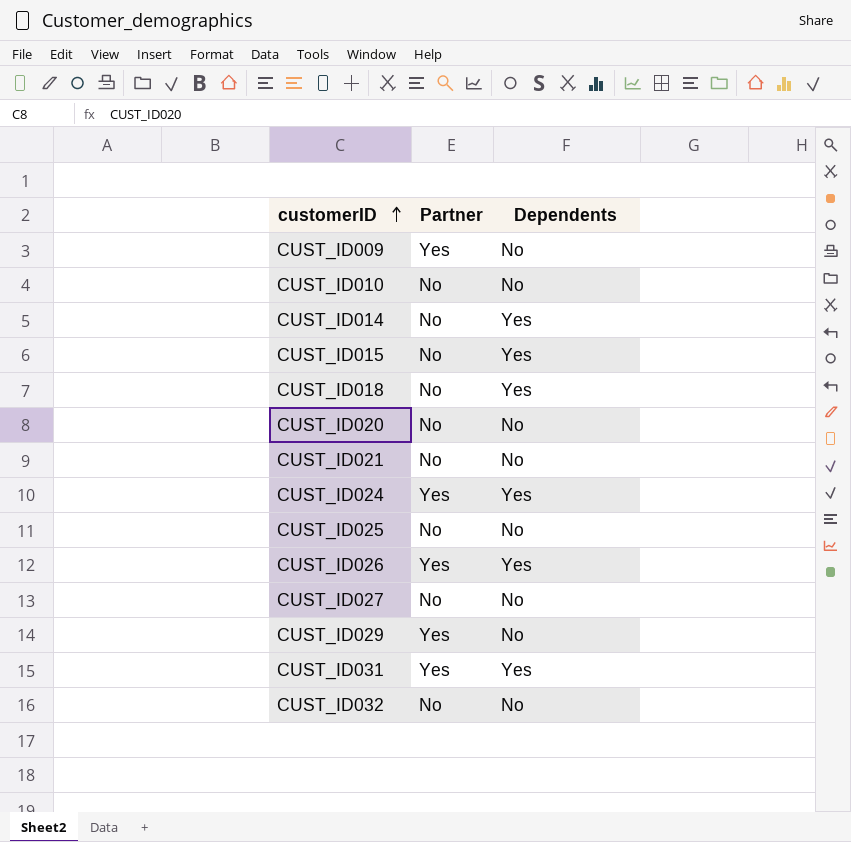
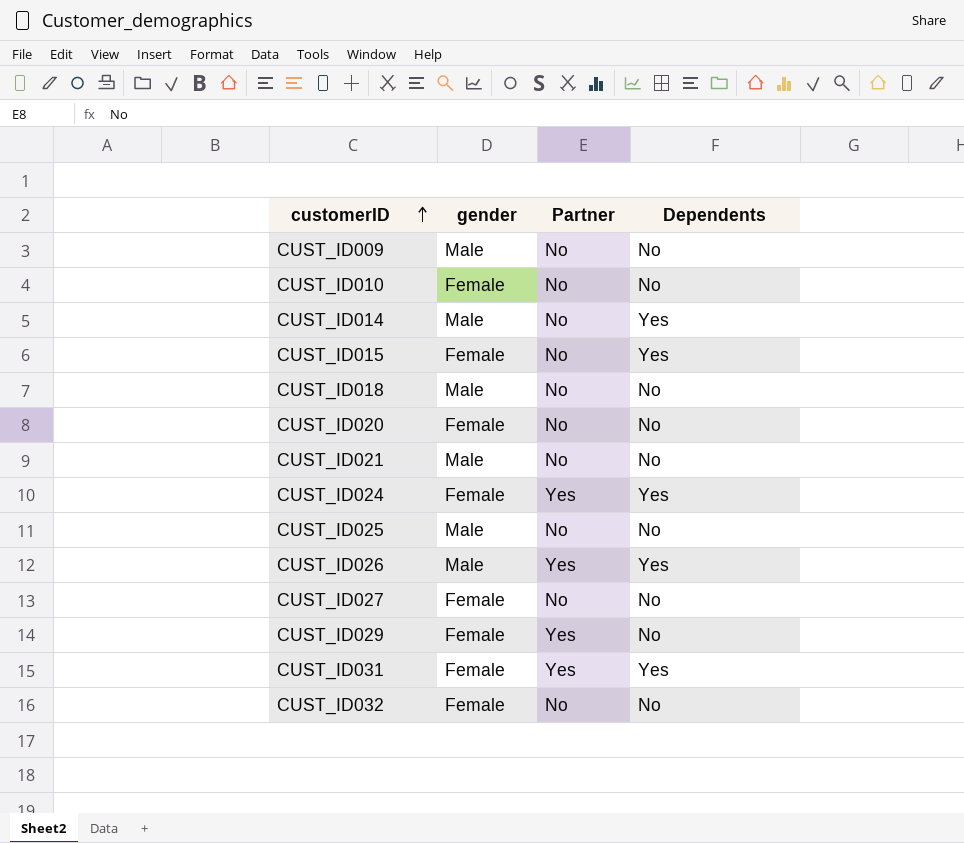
column gender | position: none -> 2
CUST_ID009 | Partner: Yes -> No
CUST_ID018 | Dependents: Yes -> No

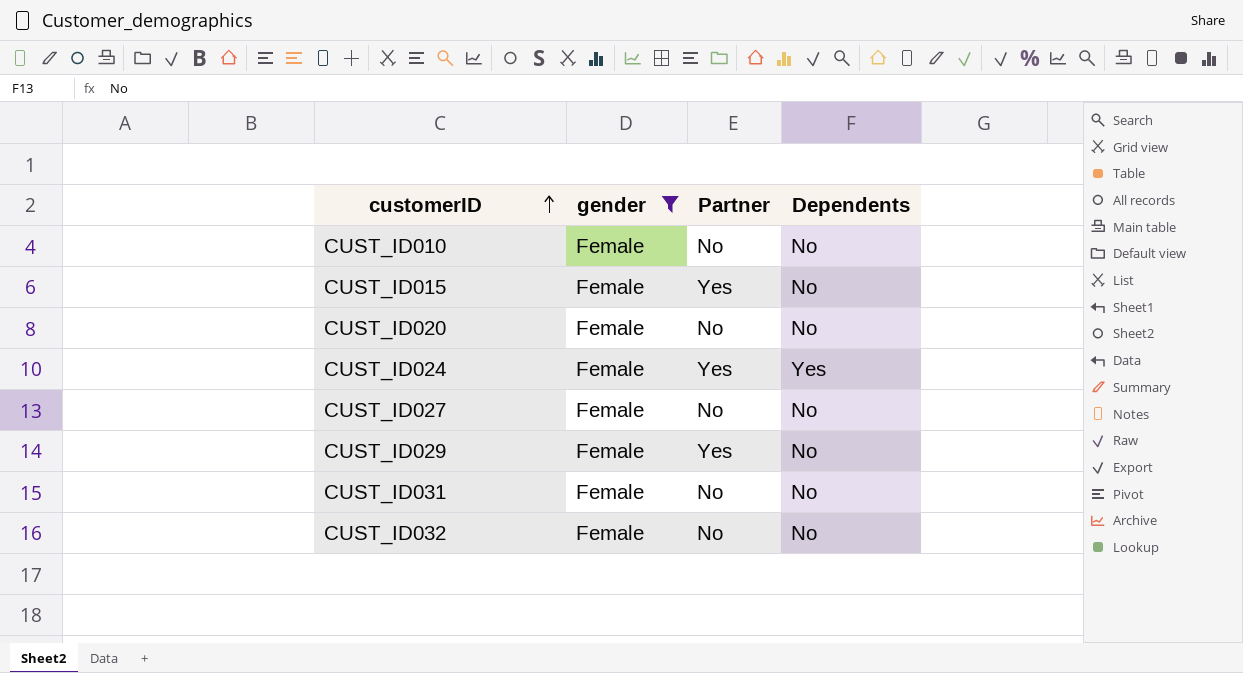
filter: none -> gender = Female
CUST_ID015 | Partner: No -> Yes
CUST_ID015 | Dependents: Yes -> No
CUST_ID031 | Partner: Yes -> No
CUST_ID031 | Dependents: Yes -> No

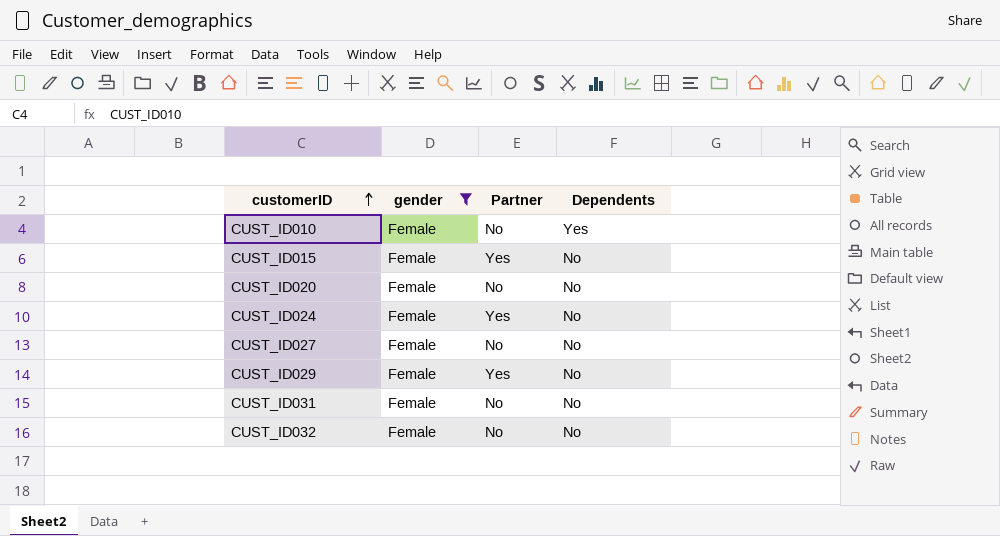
CUST_ID010 | Dependents: No -> Yes
CUST_ID024 | Dependents: Yes -> No

